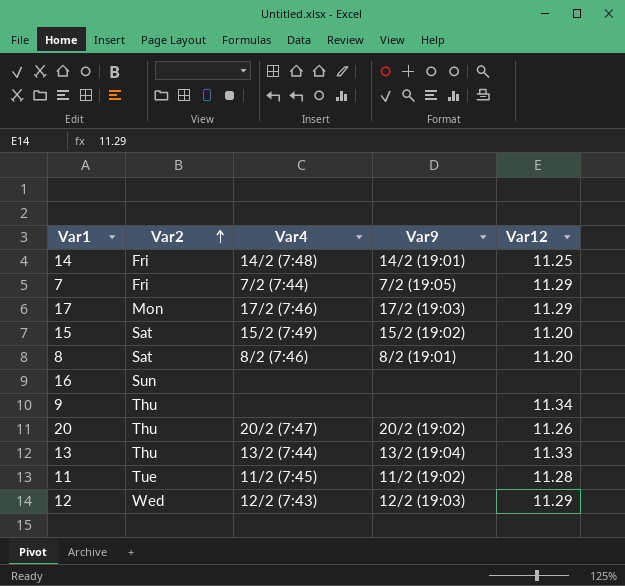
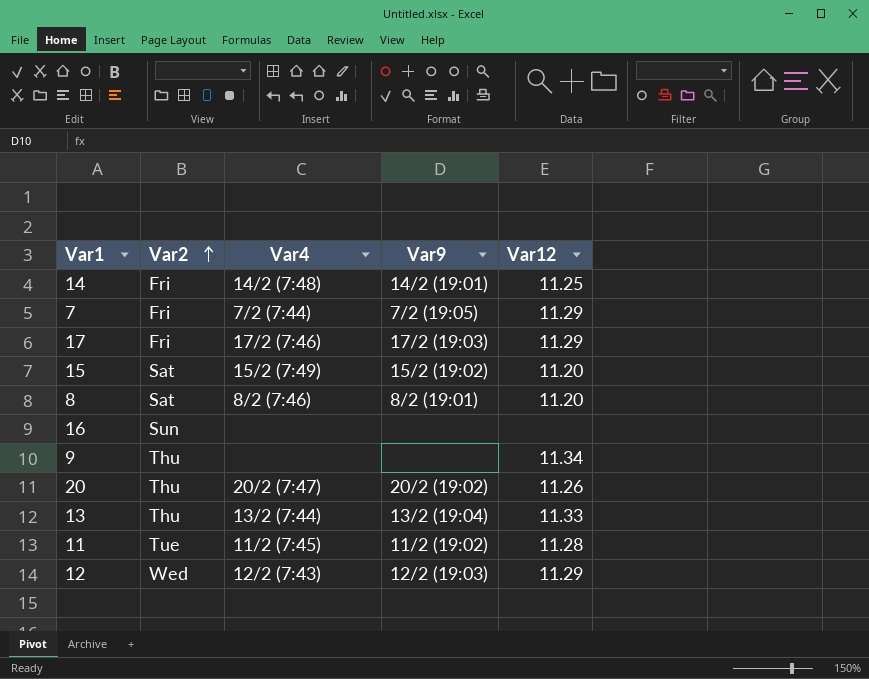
17 | Var2: Mon -> Fri

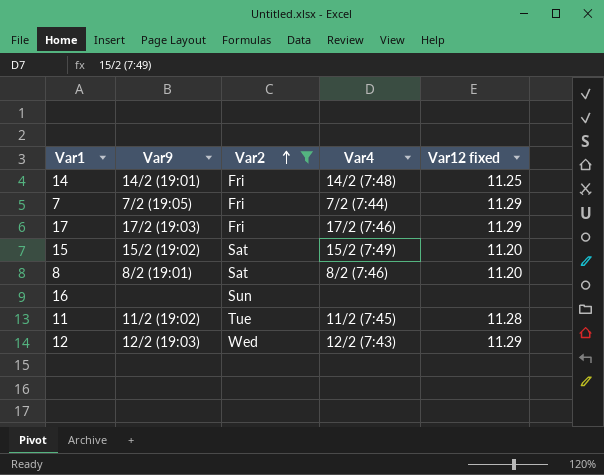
filter: none -> Var2 != Thu
column Var9 | position: 4 -> 2
column name: Var12 -> Var12 fixed

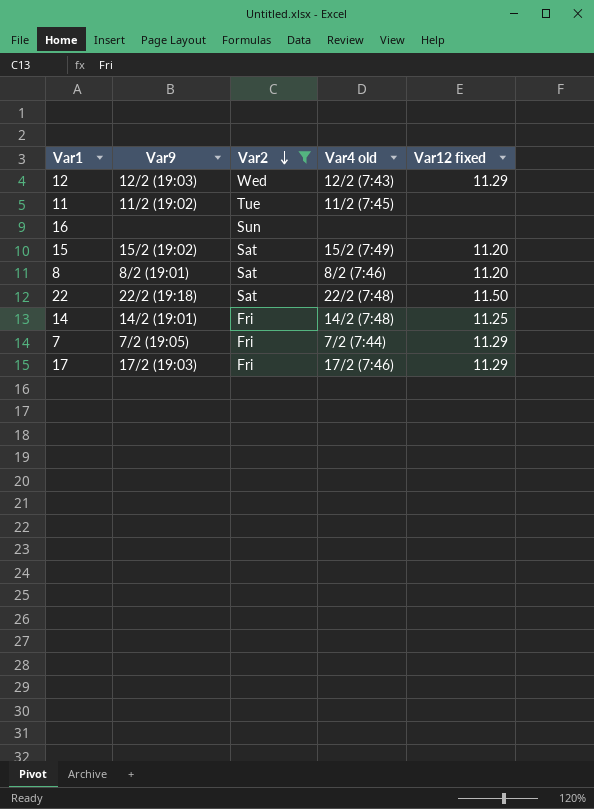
row order: Var2 ascending -> Var2 descending
column name: Var4 -> Var4 old
11 | Var12 fixed: 11.28 -> none
row 22: none -> 22/2 (19:18) | Sat | 22/2 (7:48) | 11.50

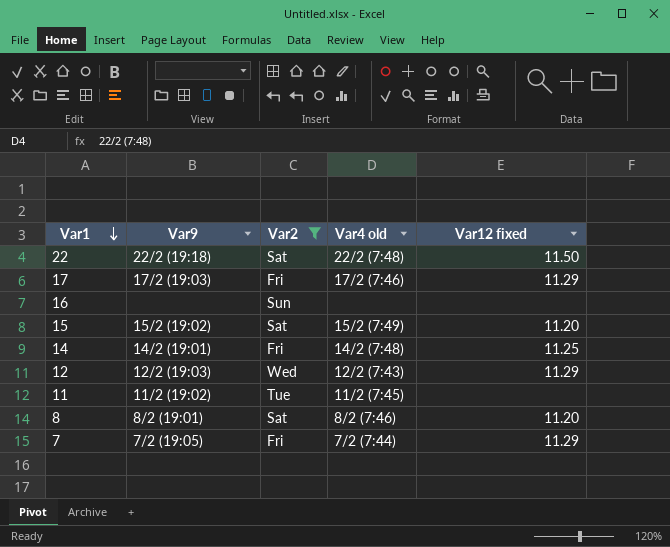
row order: Var2 descending -> Var1 descending

